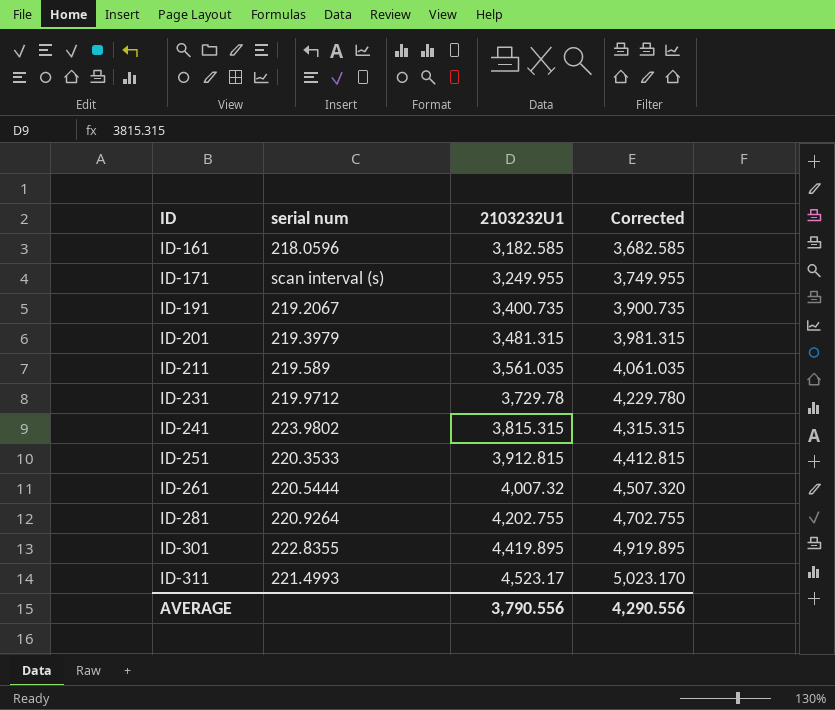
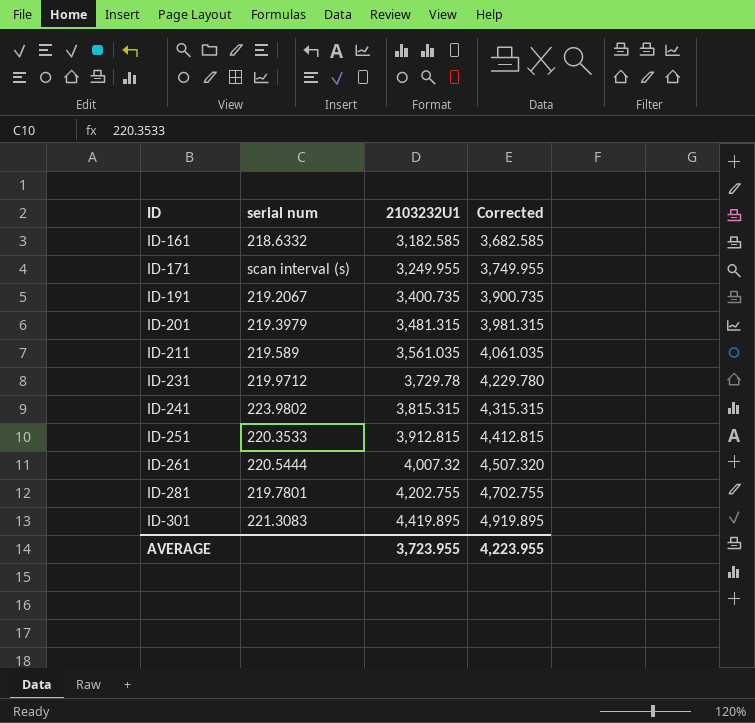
row ID-311: 221.4993 | 4,523.17 | 5,023.170 -> none
ID-161 | serial num: 218.0596 -> 218.6332
ID-281 | serial num: 220.9264 -> 219.7801
ID-301 | serial num: 222.8355 -> 221.3083
AVERAGE | 2103232U1: 3,790.556 -> 3,723.955
AVERAGE | Corrected: 4,290.556 -> 4,223.955

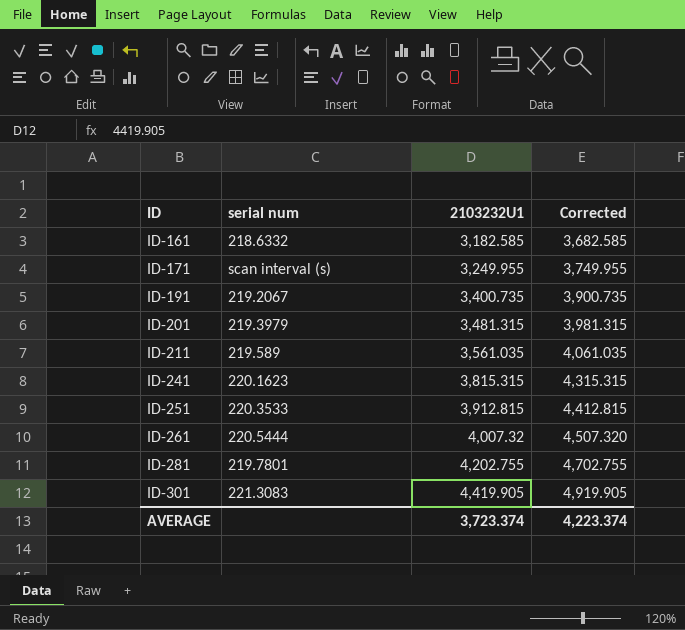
row ID-231: 219.9712 | 3,729.78 | 4,229.780 -> none
ID-241 | serial num: 223.9802 -> 220.1623
ID-301 | 2103232U1: 4,419.895 -> 4,419.905
ID-301 | Corrected: 4,919.895 -> 4,919.905
AVERAGE | 2103232U1: 3,723.955 -> 3,723.374
AVERAGE | Corrected: 4,223.955 -> 4,223.374

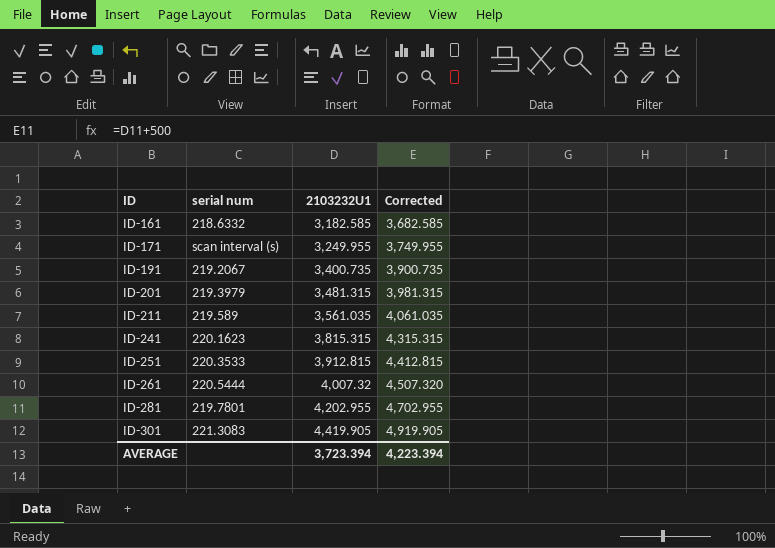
ID-281 | 2103232U1: 4,202.755 -> 4,202.955
ID-281 | Corrected: 4,702.755 -> 4,702.955
AVERAGE | 2103232U1: 3,723.374 -> 3,723.394
AVERAGE | Corrected: 4,223.374 -> 4,223.394

